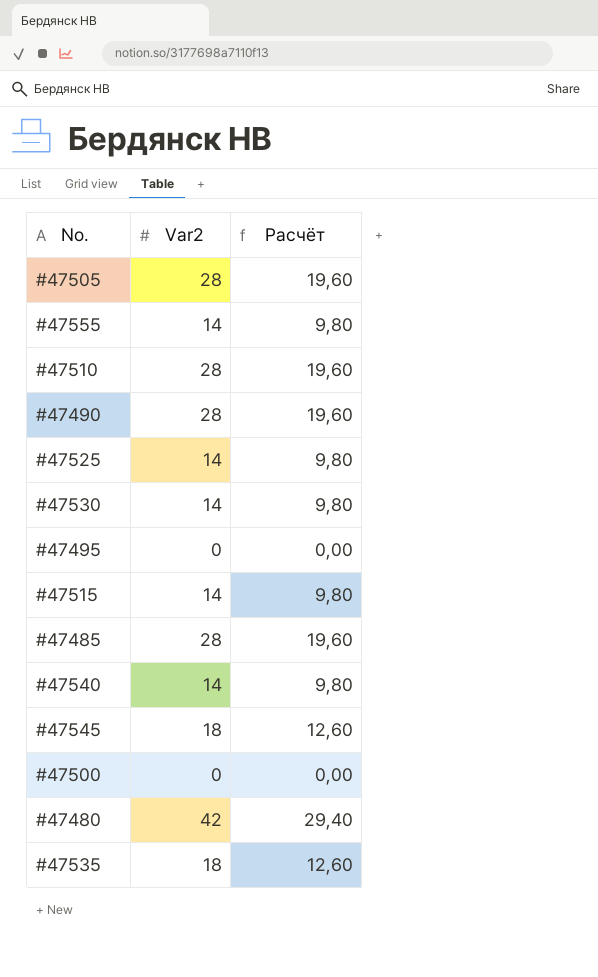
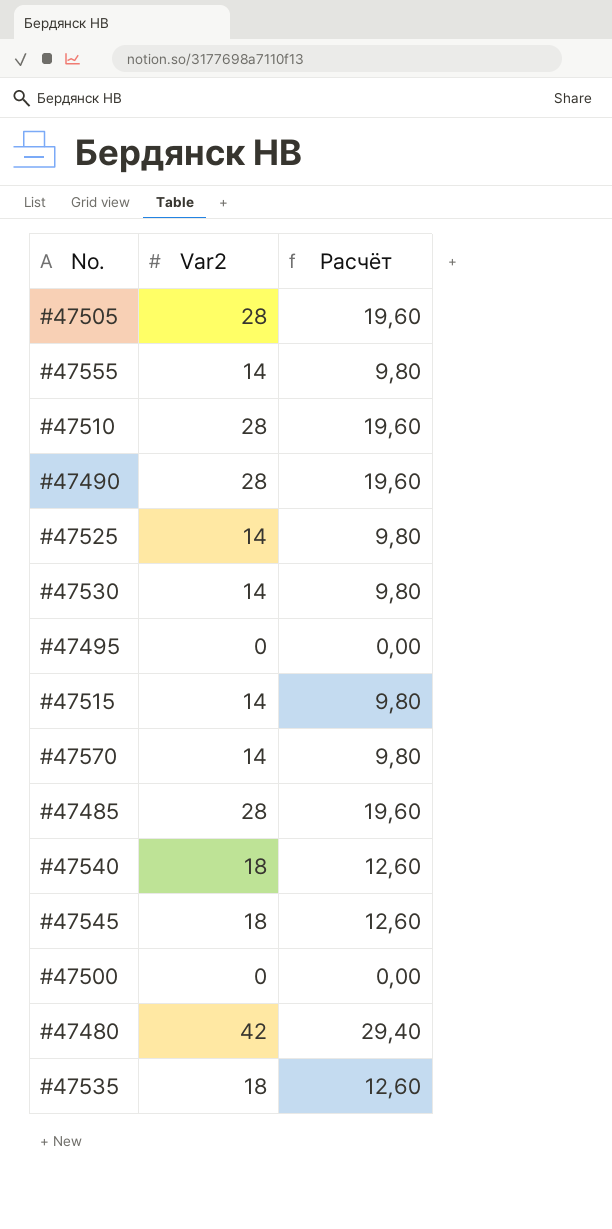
row #47570: none -> 14 | 9,80
#47540 | Var2: 14 -> 18
#47540 | Расчёт: 9,80 -> 12,60

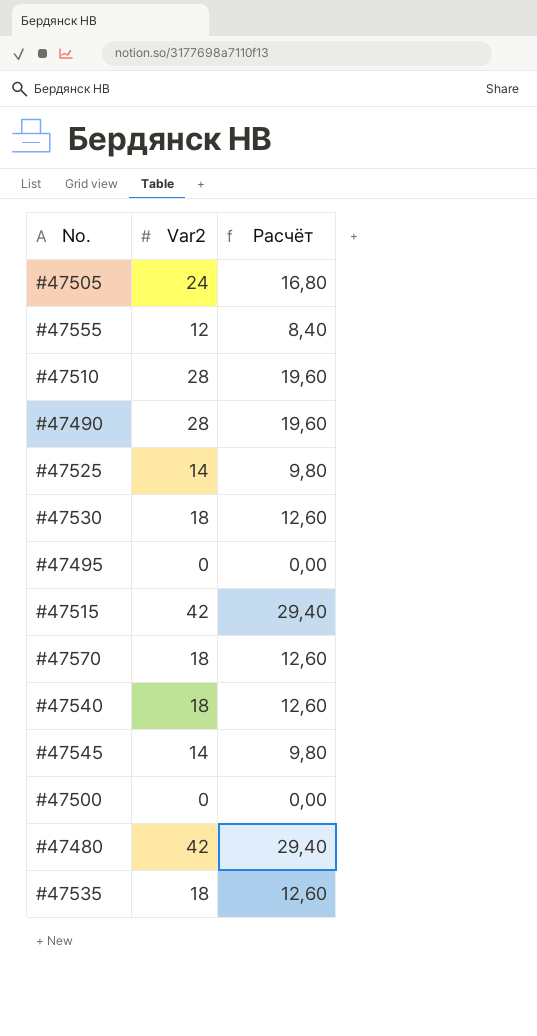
row #47485: 28 | 19,60 -> none
#47505 | Var2: 28 -> 24
#47505 | Расчёт: 19,60 -> 16,80
#47555 | Var2: 14 -> 12
#47555 | Расчёт: 9,80 -> 8,40
#47530 | Var2: 14 -> 18
#47530 | Расчёт: 9,80 -> 12,60
#47515 | Var2: 14 -> 42
#47515 | Расчёт: 9,80 -> 29,40
#47570 | Var2: 14 -> 18
#47570 | Расчёт: 9,80 -> 12,60
#47545 | Var2: 18 -> 14
#47545 | Расчёт: 12,60 -> 9,80

